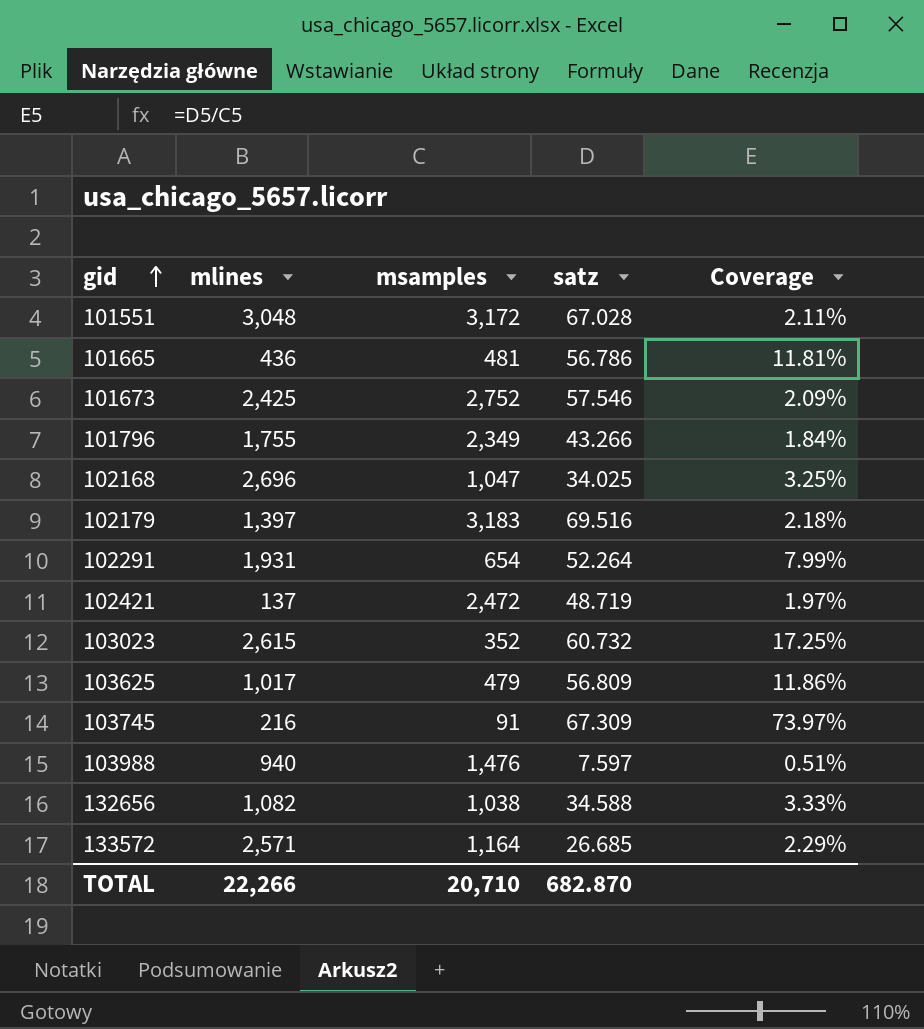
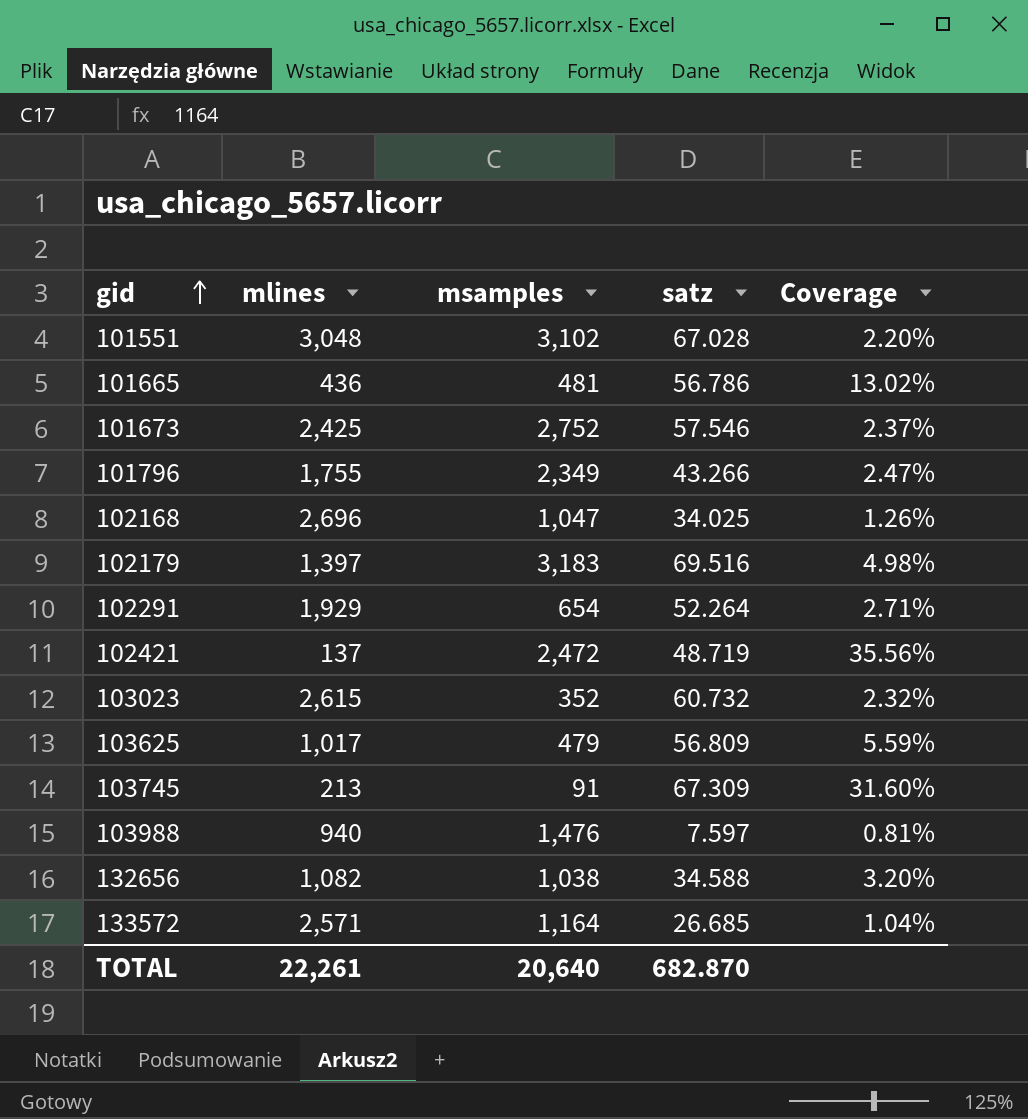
column Coverage | formula: [satz] / [msamples] -> [satz] / [mlines]
101551 | msamples: 3,172 -> 3,102
102291 | mlines: 1,931 -> 1,929
103745 | mlines: 216 -> 213
TOTAL | mlines: 22,266 -> 22,261
TOTAL | msamples: 20,710 -> 20,640

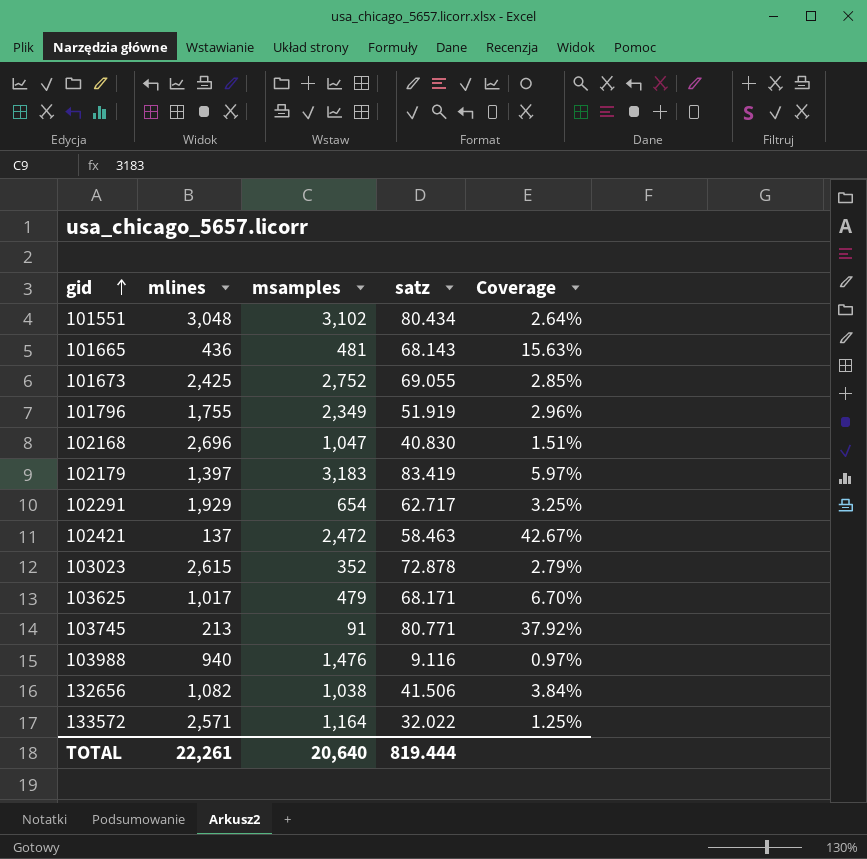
101551 | satz: 67.028 -> 80.434
101551 | Coverage: 2.20% -> 2.64%
101665 | satz: 56.786 -> 68.143
101665 | Coverage: 13.02% -> 15.63%
101673 | satz: 57.546 -> 69.055
101673 | Coverage: 2.37% -> 2.85%
101796 | satz: 43.266 -> 51.919
101796 | Coverage: 2.47% -> 2.96%
102168 | satz: 34.025 -> 40.830
102168 | Coverage: 1.26% -> 1.51%
102179 | satz: 69.516 -> 83.419
102179 | Coverage: 4.98% -> 5.97%
102291 | satz: 52.264 -> 62.717
102291 | Coverage: 2.71% -> 3.25%
102421 | satz: 48.719 -> 58.463
102421 | Coverage: 35.56% -> 42.67%
103023 | satz: 60.732 -> 72.878
103023 | Coverage: 2.32% -> 2.79%
103625 | satz: 56.809 -> 68.171
103625 | Coverage: 5.59% -> 6.70%
103745 | satz: 67.309 -> 80.771
103745 | Coverage: 31.60% -> 37.92%
103988 | satz: 7.597 -> 9.116
103988 | Coverage: 0.81% -> 0.97%
132656 | satz: 34.588 -> 41.506
132656 | Coverage: 3.20% -> 3.84%
133572 | satz: 26.685 -> 32.022
133572 | Coverage: 1.04% -> 1.25%
TOTAL | satz: 682.870 -> 819.444

